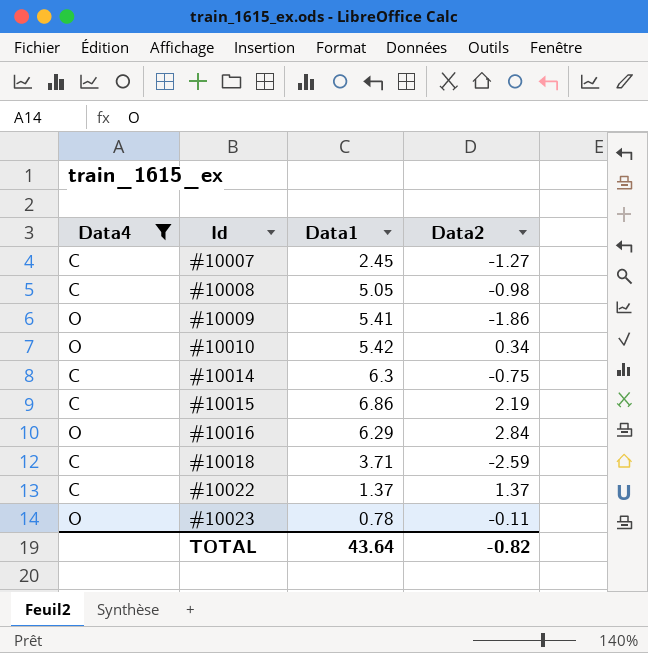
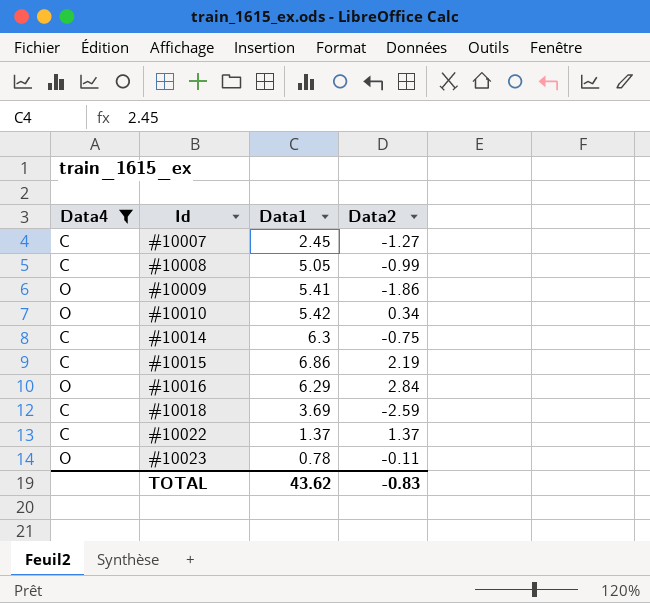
#10008 | Data2: -0.98 -> -0.99
#10018 | Data1: 3.71 -> 3.69
TOTAL | Data1: 43.64 -> 43.62
TOTAL | Data2: -0.82 -> -0.83

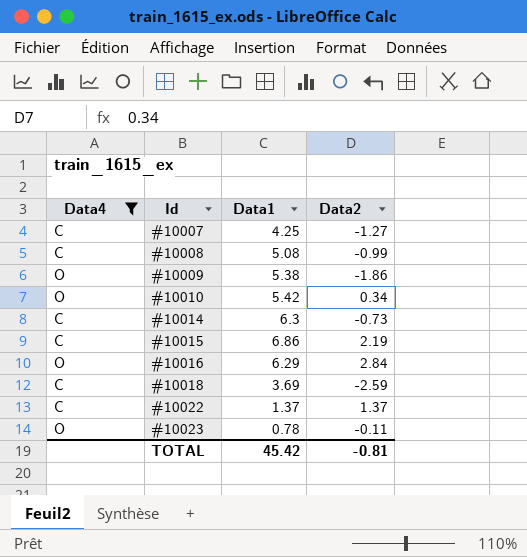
#10007 | Data1: 2.45 -> 4.25
#10008 | Data1: 5.05 -> 5.08
#10009 | Data1: 5.41 -> 5.38
#10014 | Data2: -0.75 -> -0.73
TOTAL | Data1: 43.62 -> 45.42
TOTAL | Data2: -0.83 -> -0.81

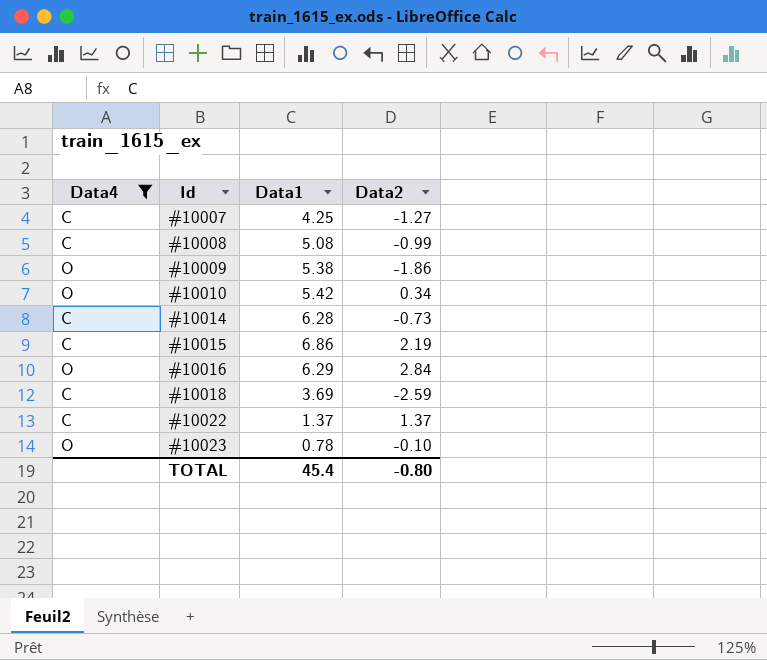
#10014 | Data1: 6.3 -> 6.28
#10023 | Data2: -0.11 -> -0.10
TOTAL | Data1: 45.42 -> 45.4
TOTAL | Data2: -0.81 -> -0.80

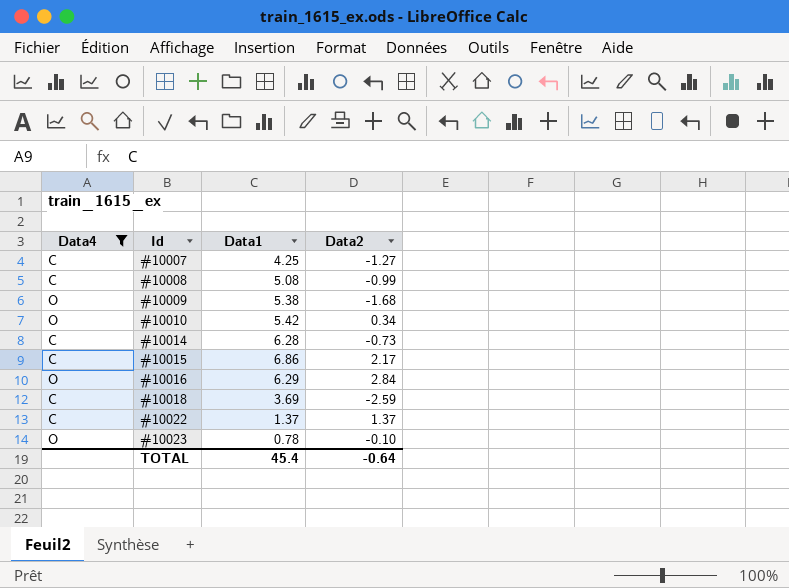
#10009 | Data2: -1.86 -> -1.68
#10015 | Data2: 2.19 -> 2.17
TOTAL | Data2: -0.80 -> -0.64

